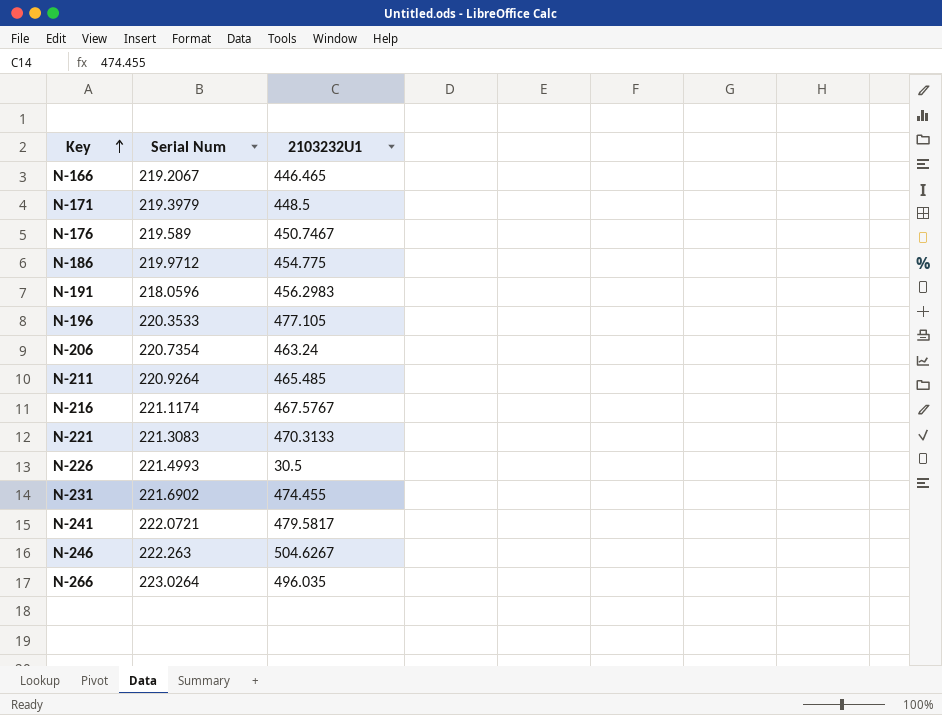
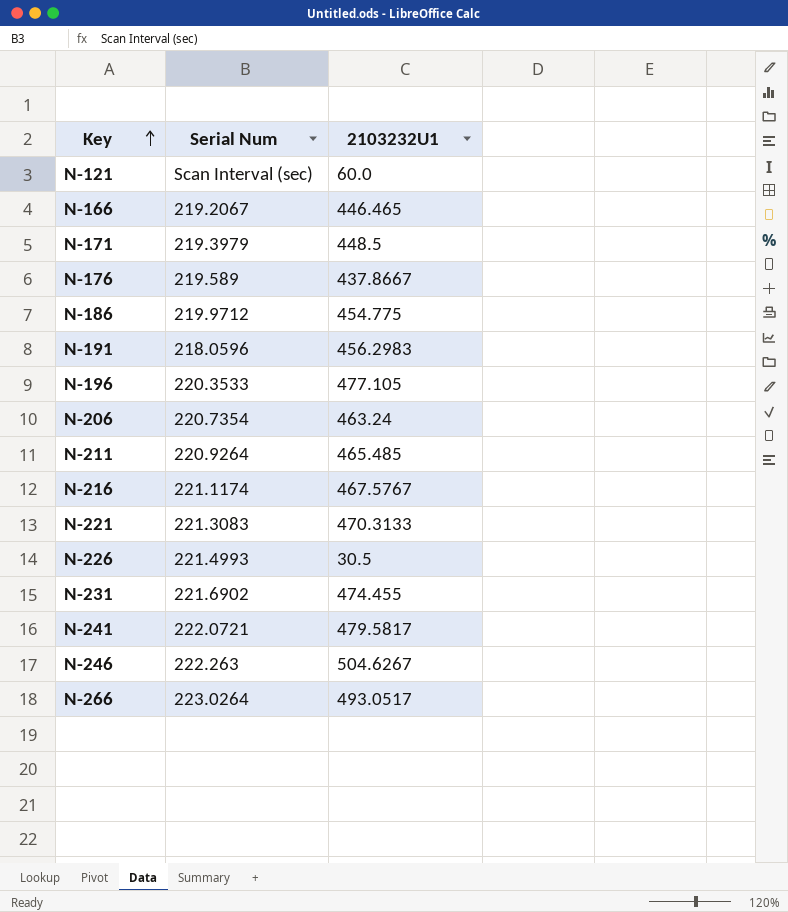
row N-121: none -> Scan Interval (sec) | 60.0
N-176 | 2103232U1: 450.7467 -> 437.8667
N-266 | 2103232U1: 496.035 -> 493.0517

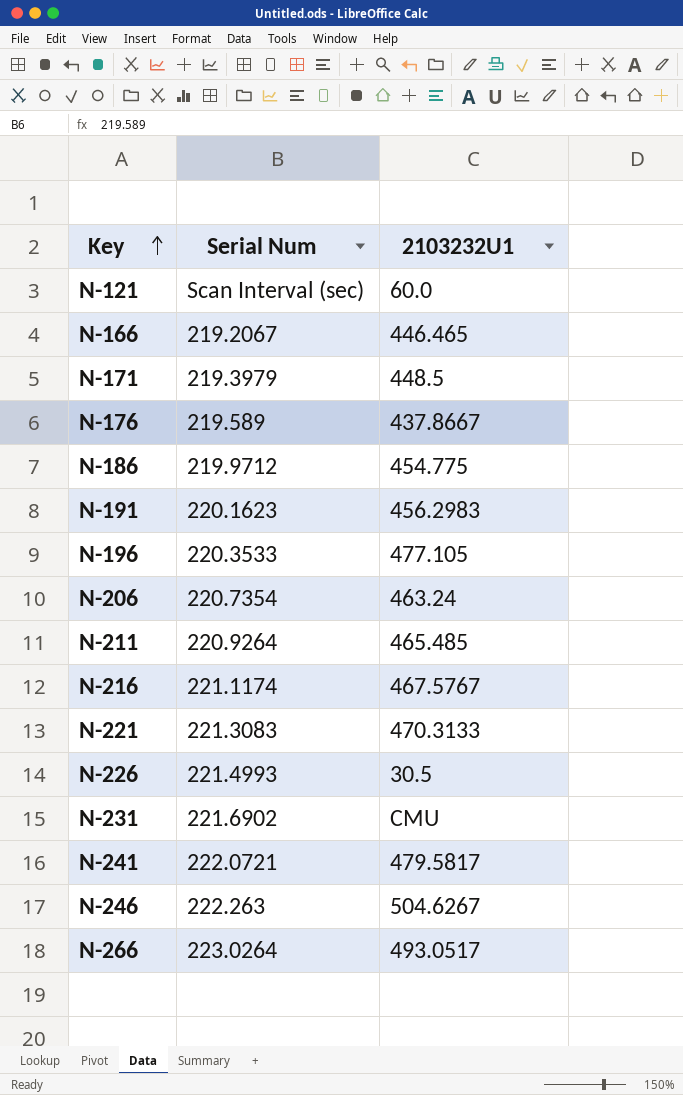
N-191 | Serial Num: 218.0596 -> 220.1623
N-231 | 2103232U1: 474.455 -> CMU

